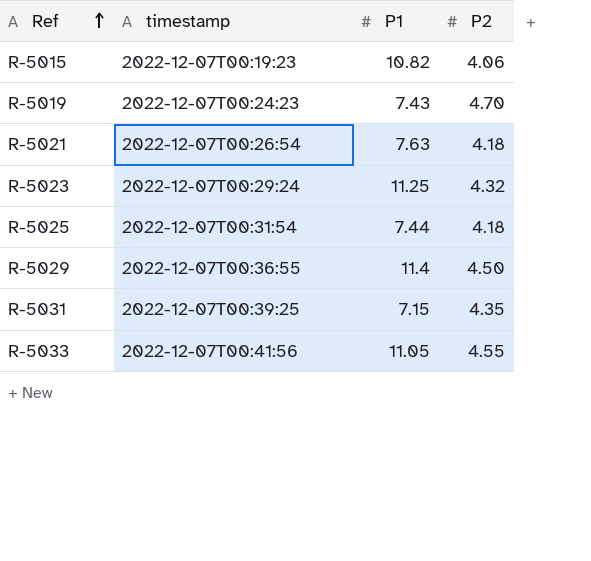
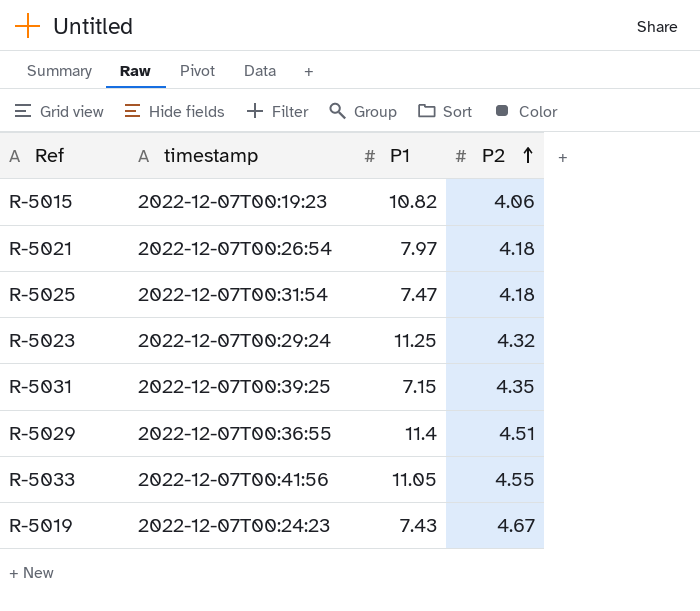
row order: Ref ascending -> P2 ascending
R-5021 | P1: 7.63 -> 7.97
R-5025 | P1: 7.44 -> 7.47
R-5029 | P2: 4.50 -> 4.51
R-5019 | P2: 4.70 -> 4.67

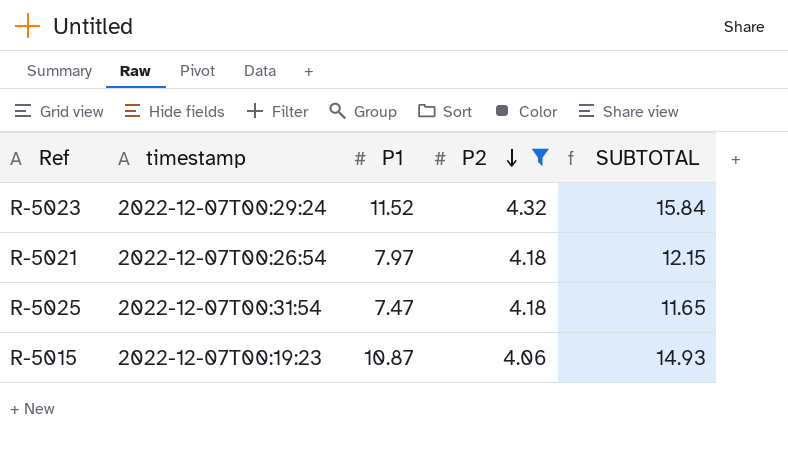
filter: none -> P2 <= 4.32
row order: P2 ascending -> P2 descending
column SUBTOTAL | formula: none -> [P1] + [P2]
R-5023 | P1: 11.25 -> 11.52
R-5015 | P1: 10.82 -> 10.87

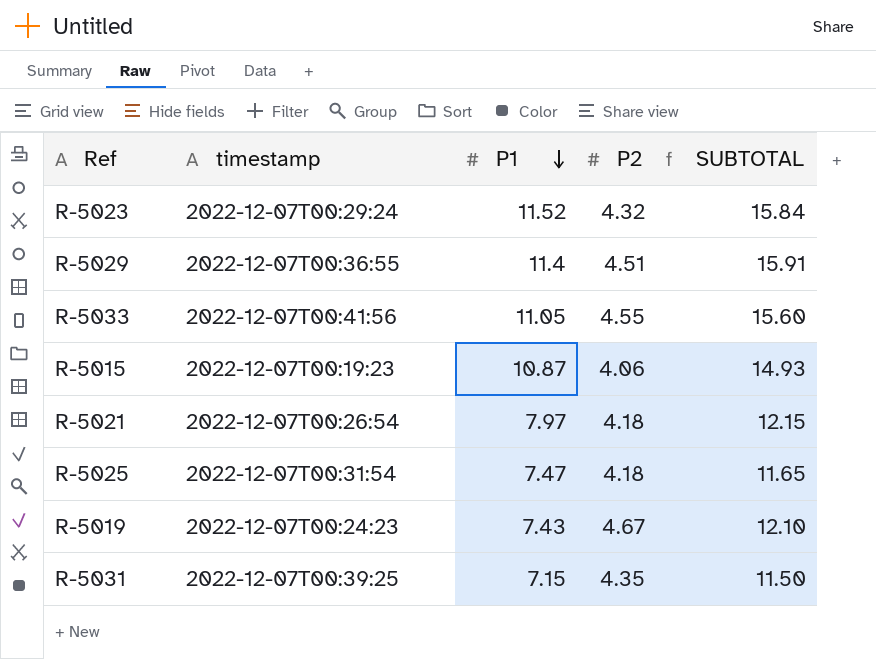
filter: P2 <= 4.32 -> none
row order: P2 descending -> P1 descending

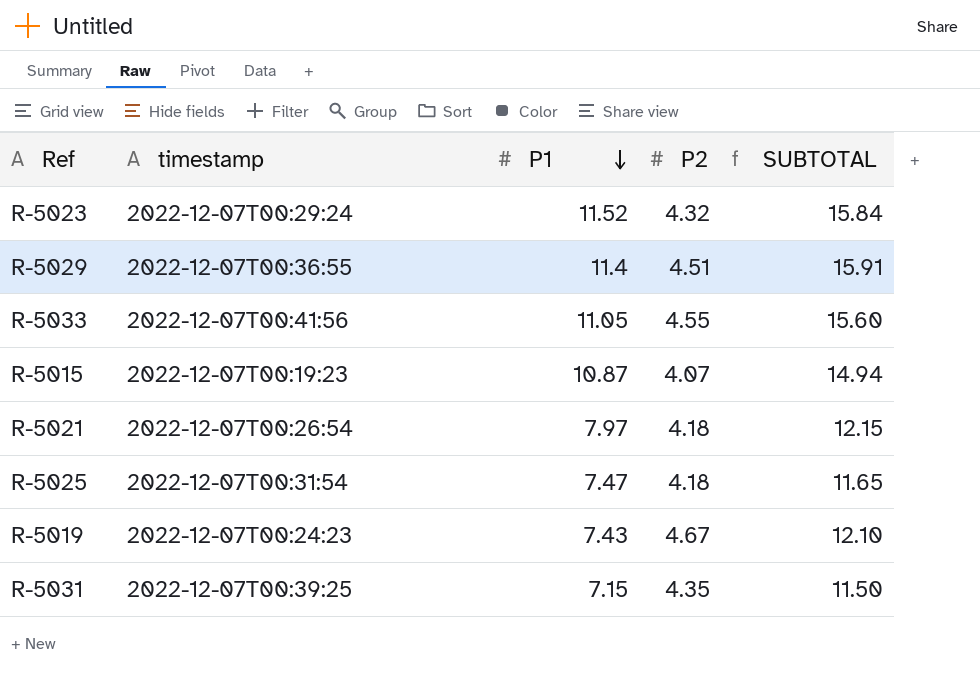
R-5015 | P2: 4.06 -> 4.07
R-5015 | SUBTOTAL: 14.93 -> 14.94

